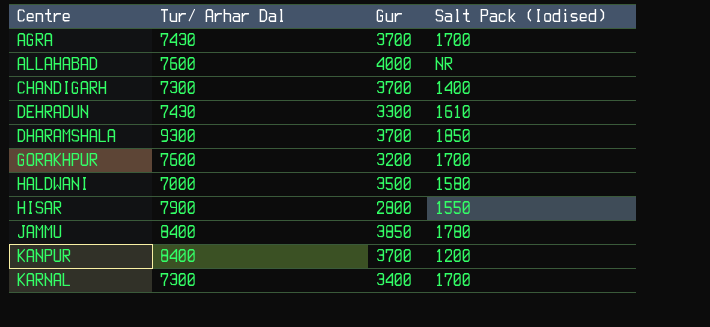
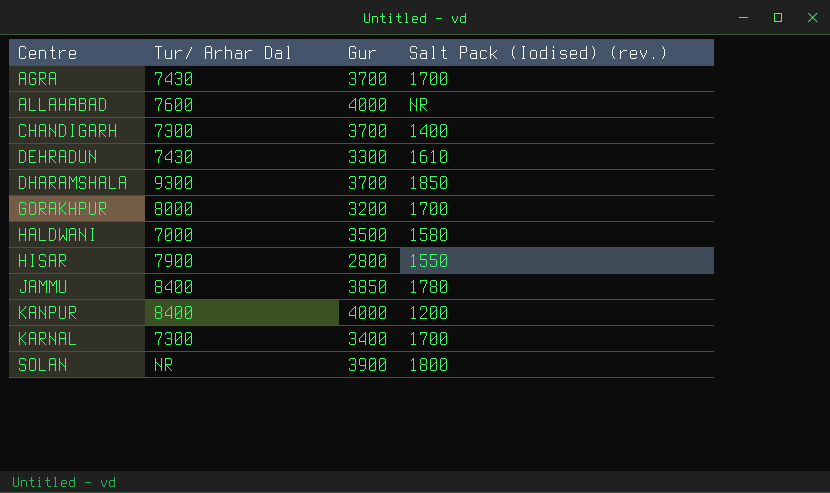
column name: Salt Pack (Iodised) -> Salt Pack (Iodised) (rev.)
GORAKHPUR | Tur/ Arhar Dal: 7600 -> 8000
KANPUR | Gur: 3700 -> 4000
row SOLAN: none -> NR | 3900 | 1800

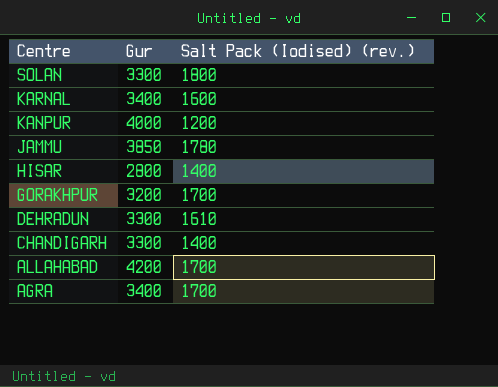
row order: Centre ascending -> Centre descending
column Tur/ Arhar Dal | position: 2 -> none
row DHARAMSHALA: 9300 | 3700 | 1850 -> none
row HALDWANI: 7000 | 3500 | 1580 -> none
SOLAN | Gur: 3900 -> 3300
KARNAL | Salt Pack (Iodised) (rev.): 1700 -> 1600
HISAR | Salt Pack (Iodised) (rev.): 1550 -> 1400
CHANDIGARH | Gur: 3700 -> 3300
ALLAHABAD | Gur: 4000 -> 4200
ALLAHABAD | Salt Pack (Iodised) (rev.): NR -> 1700
AGRA | Gur: 3700 -> 3400

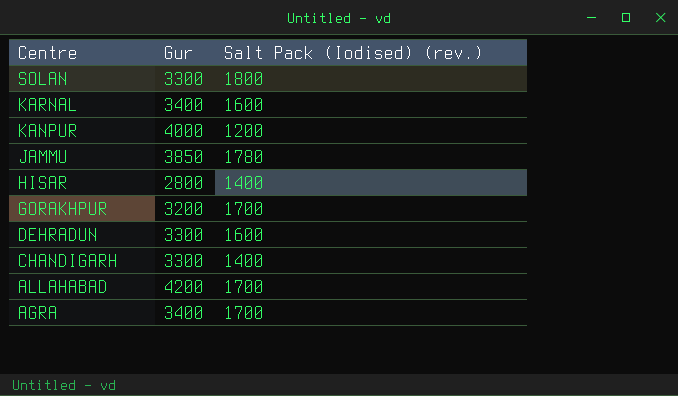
DEHRADUN | Salt Pack (Iodised) (rev.): 1610 -> 1600

